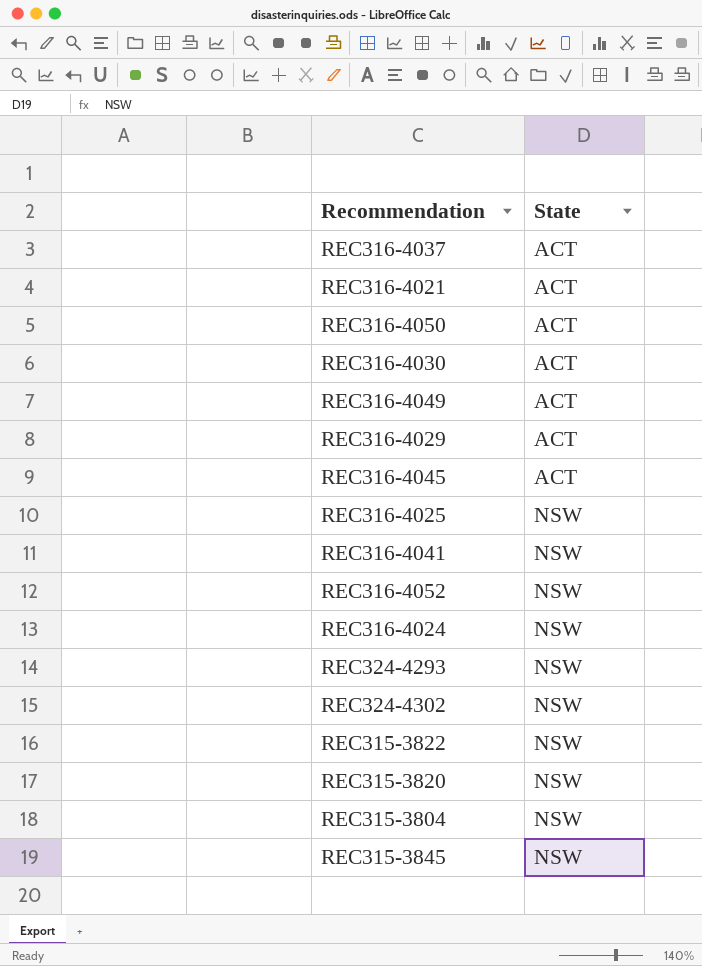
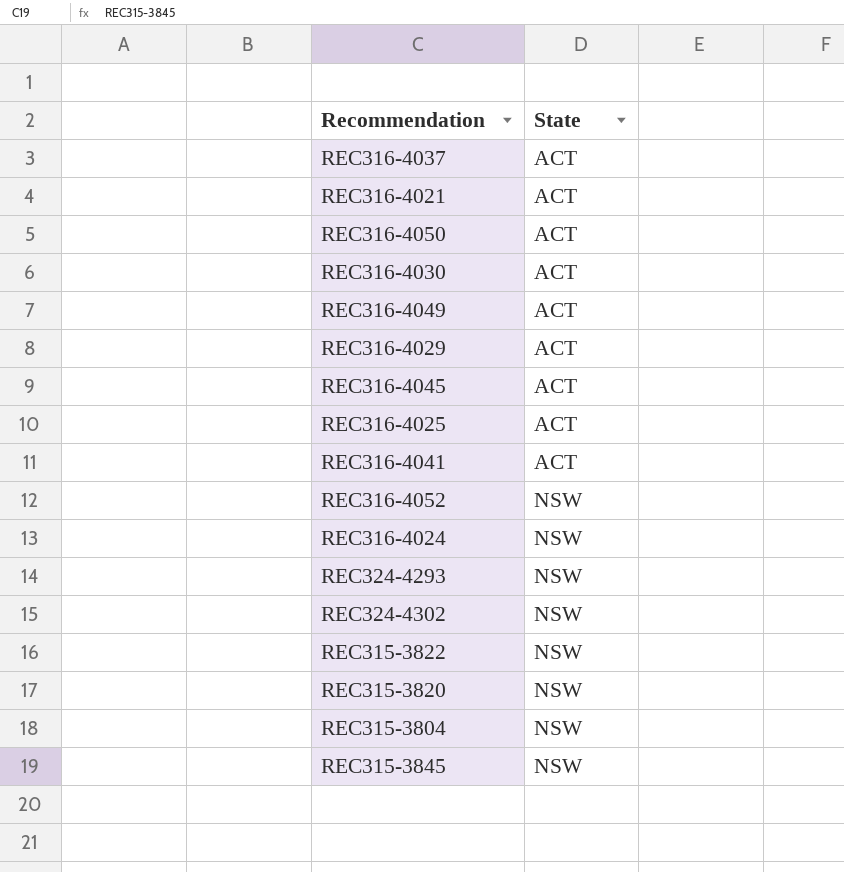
REC316-4025 | State: NSW -> ACT
REC316-4041 | State: NSW -> ACT

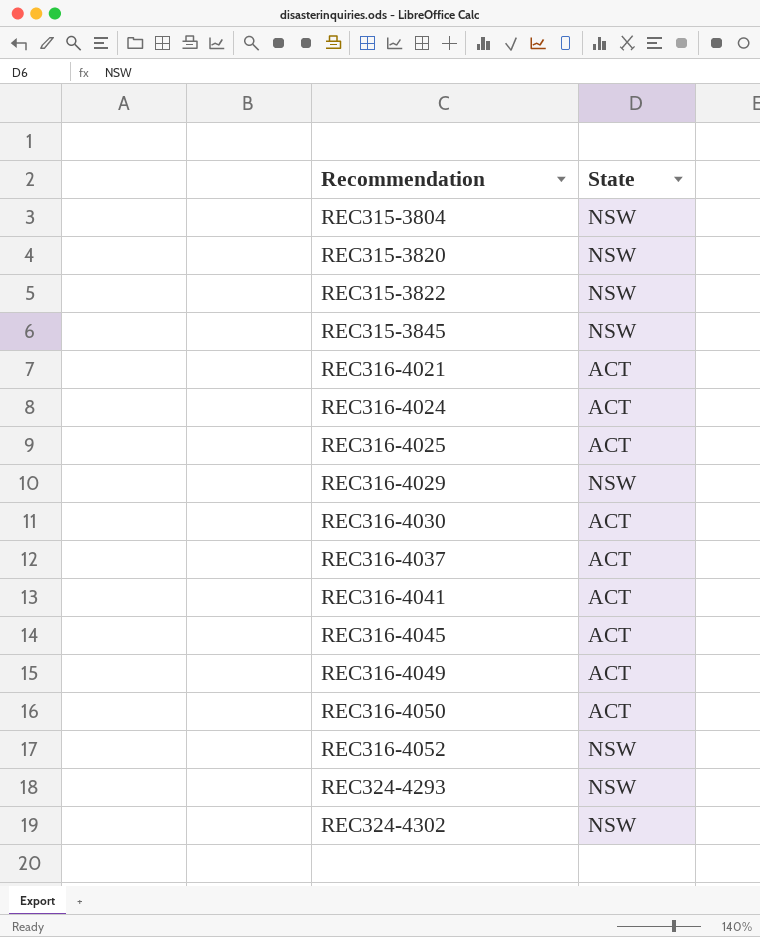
row order: State ascending -> Recommendation ascending
REC316-4024 | State: NSW -> ACT
REC316-4029 | State: ACT -> NSW

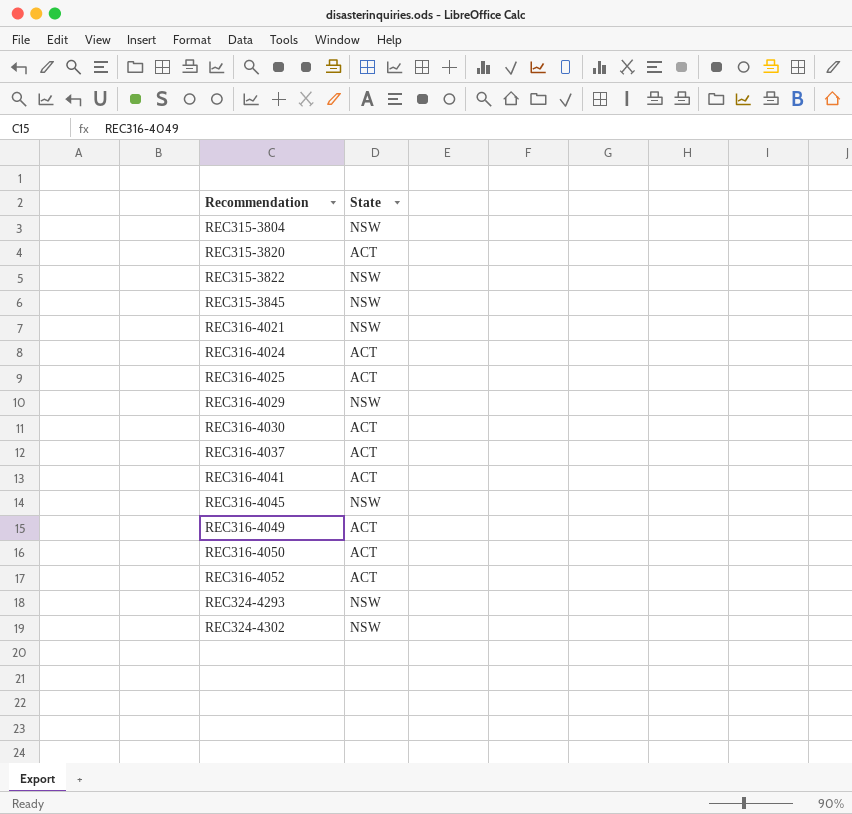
REC315-3820 | State: NSW -> ACT
REC316-4021 | State: ACT -> NSW
REC316-4045 | State: ACT -> NSW
REC316-4052 | State: NSW -> ACT

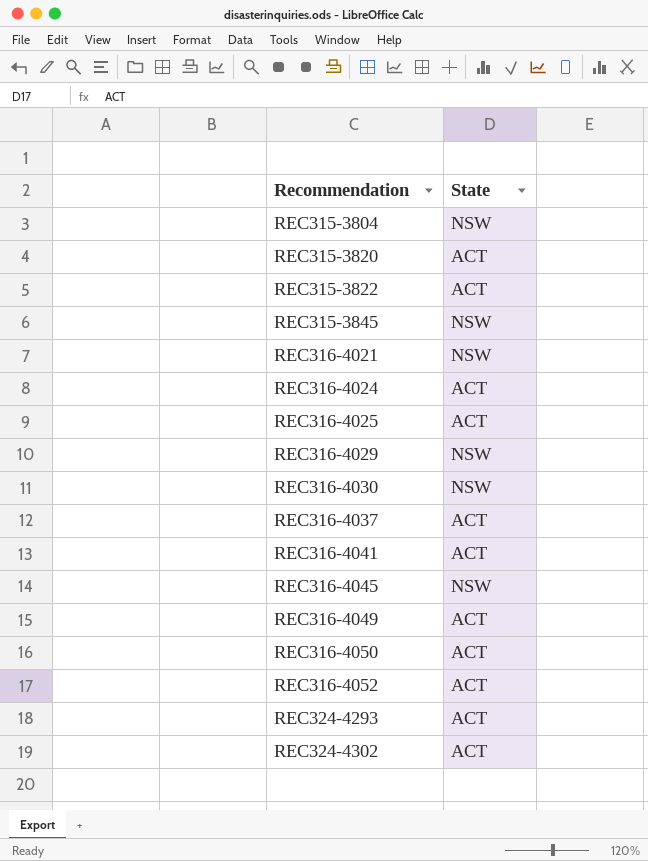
REC315-3822 | State: NSW -> ACT
REC316-4030 | State: ACT -> NSW
REC324-4293 | State: NSW -> ACT
REC324-4302 | State: NSW -> ACT

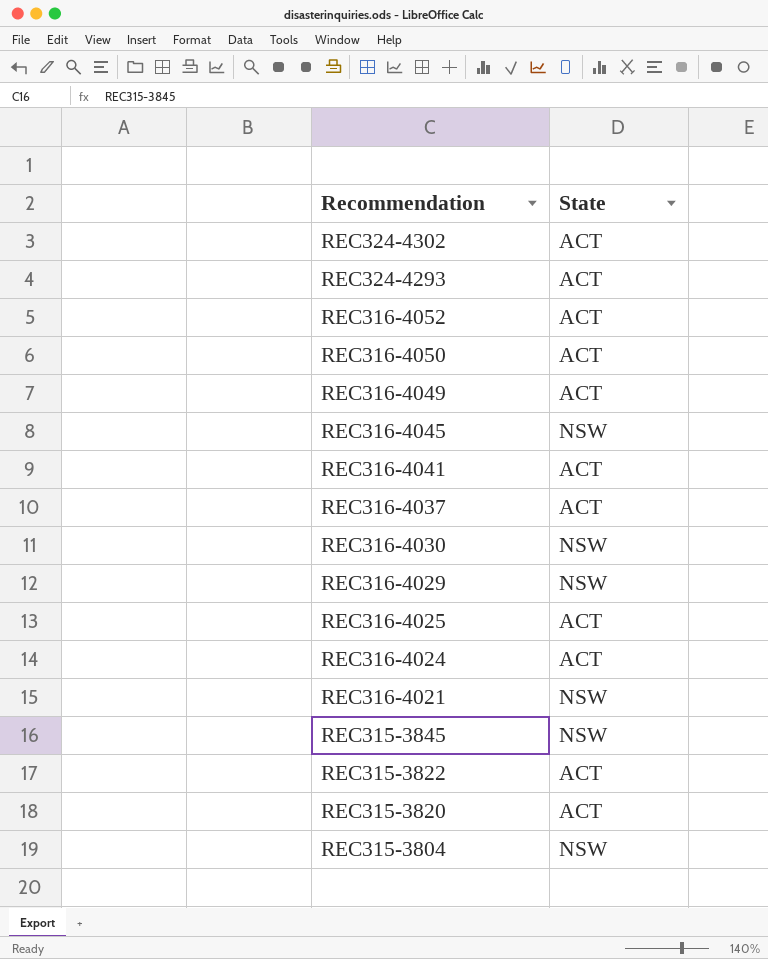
row order: Recommendation ascending -> Recommendation descending

